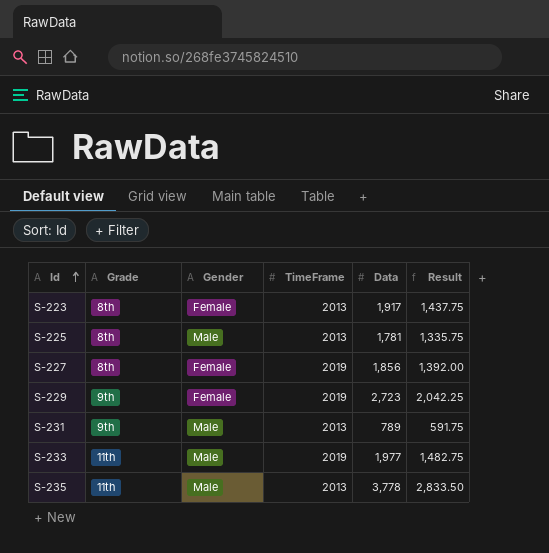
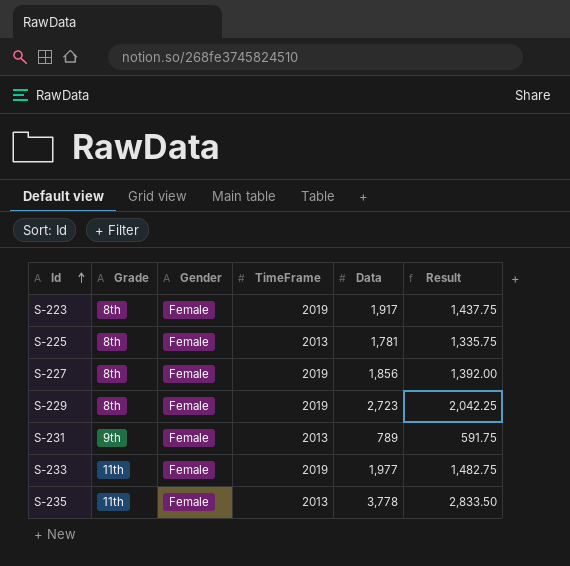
S-223 | TimeFrame: 2013 -> 2019
S-225 | Gender: Male -> Female
S-229 | Grade: 9th -> 8th
S-231 | Gender: Male -> Female
S-233 | Gender: Male -> Female
S-235 | Gender: Male -> Female

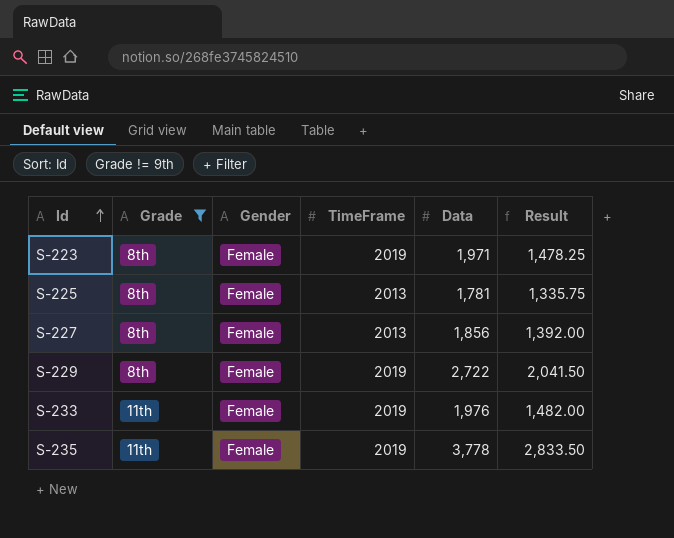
filter: none -> Grade != 9th
S-223 | Data: 1,917 -> 1,971
S-223 | Result: 1,437.75 -> 1,478.25
S-227 | TimeFrame: 2019 -> 2013
S-229 | Data: 2,723 -> 2,722
S-229 | Result: 2,042.25 -> 2,041.50
S-233 | Data: 1,977 -> 1,976
S-233 | Result: 1,482.75 -> 1,482.00
S-235 | TimeFrame: 2013 -> 2019

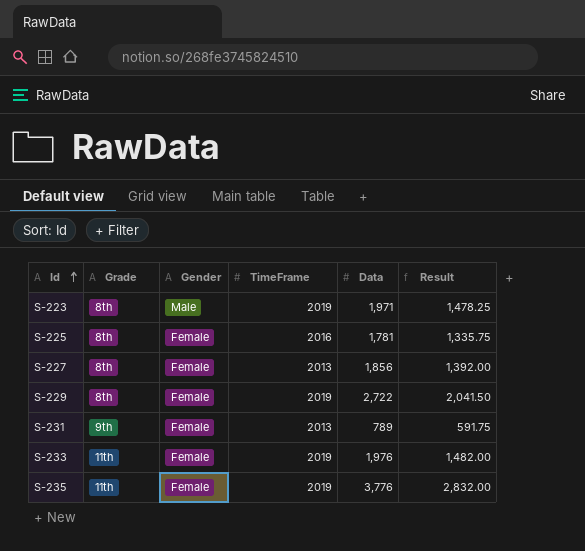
filter: Grade != 9th -> none
S-223 | Gender: Female -> Male
S-225 | TimeFrame: 2013 -> 2016
S-235 | Data: 3,778 -> 3,776
S-235 | Result: 2,833.50 -> 2,832.00

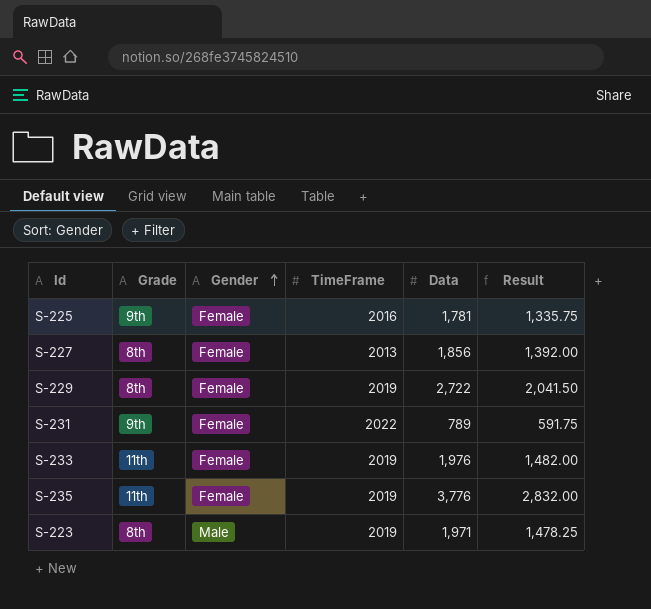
row order: Id ascending -> Gender ascending
S-225 | Grade: 8th -> 9th
S-231 | TimeFrame: 2013 -> 2022

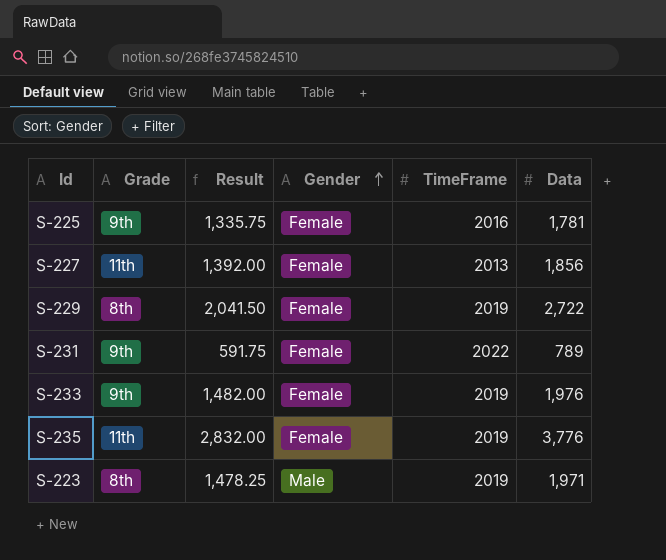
column Result | position: 6 -> 3
S-227 | Grade: 8th -> 11th
S-233 | Grade: 11th -> 9th

